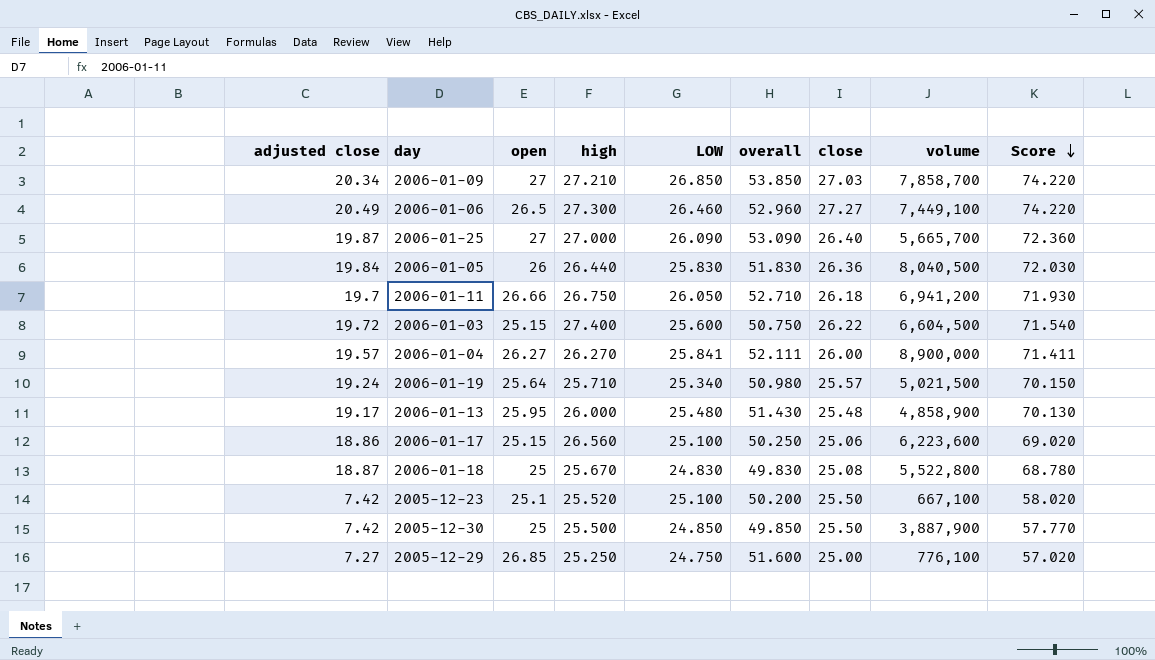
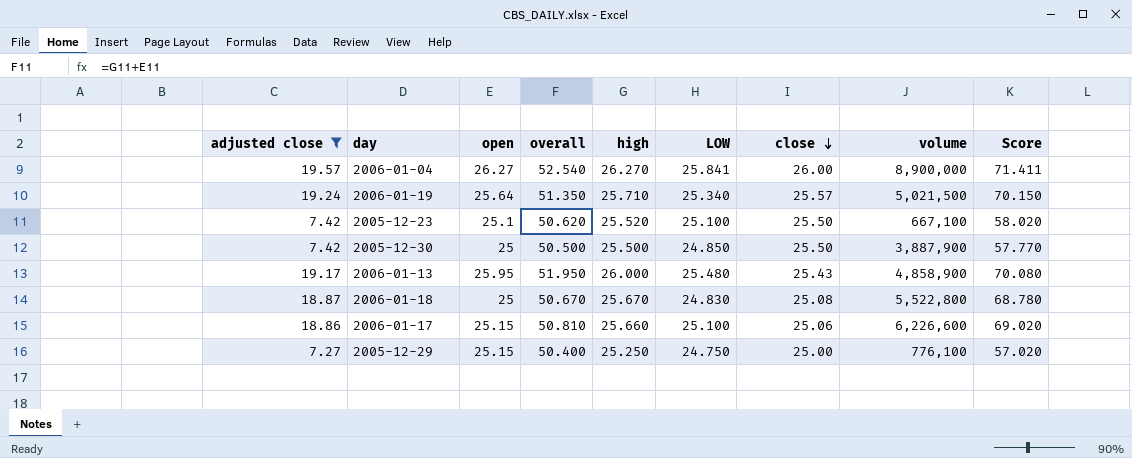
filter: none -> adjusted close <= 19.57
row order: Score descending -> close descending
column overall | formula: [open] + [LOW] -> [open] + [high]
column overall | position: 6 -> 4
2006-01-13 | close: 25.48 -> 25.43
2006-01-13 | Score: 70.130 -> 70.080
2006-01-17 | high: 26.560 -> 25.660
2006-01-17 | volume: 6,223,600 -> 6,226,600
2005-12-29 | open: 26.85 -> 25.15

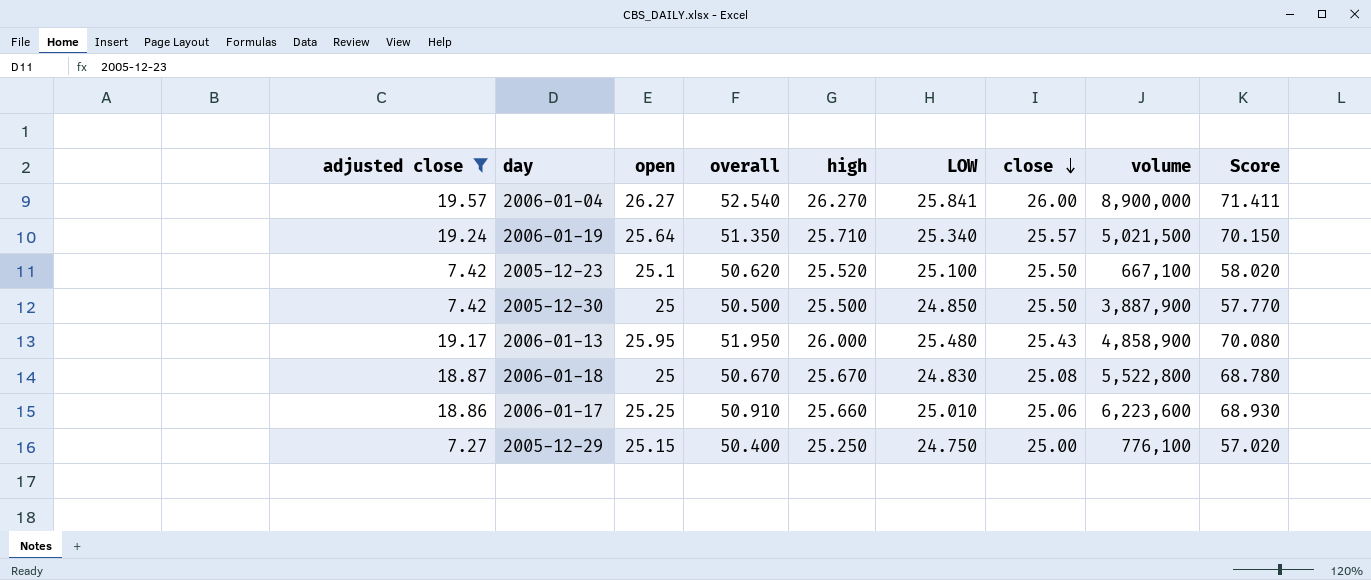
2006-01-17 | open: 25.15 -> 25.25
2006-01-17 | overall: 50.810 -> 50.910
2006-01-17 | LOW: 25.100 -> 25.010
2006-01-17 | volume: 6,226,600 -> 6,223,600
2006-01-17 | Score: 69.020 -> 68.930

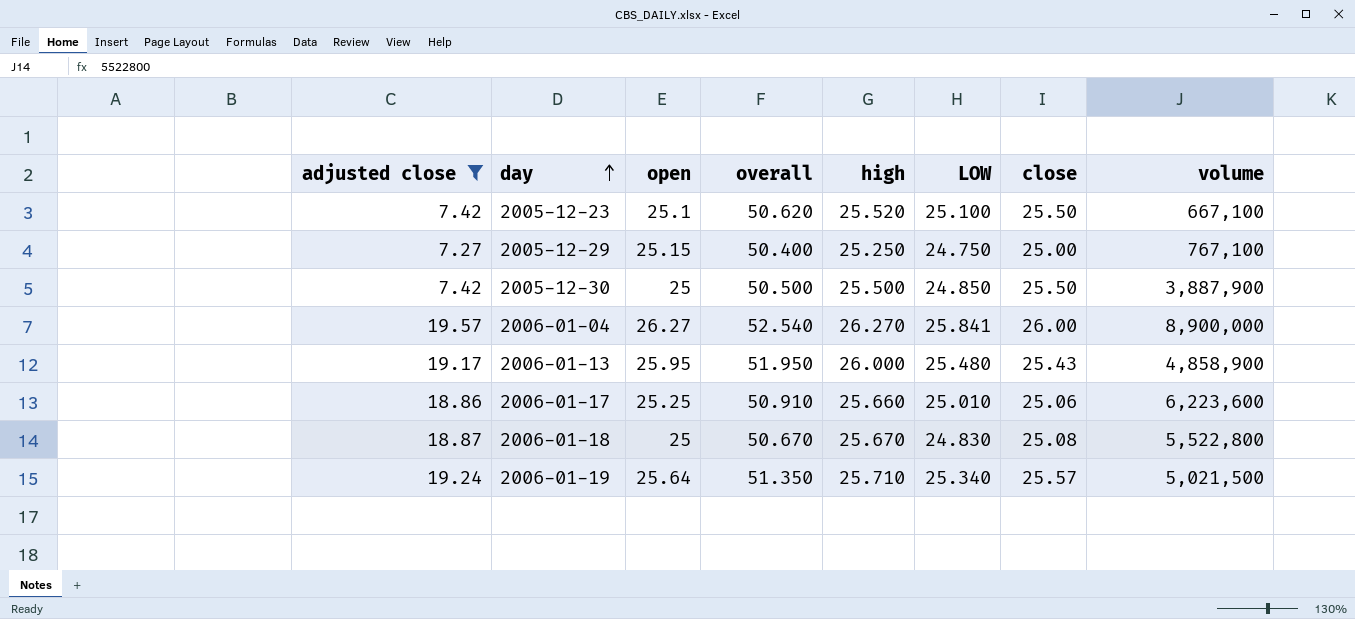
row order: close descending -> day ascending
column Score | formula: [adjusted close] + [LOW] + [close] -> none
2005-12-29 | volume: 776,100 -> 767,100

